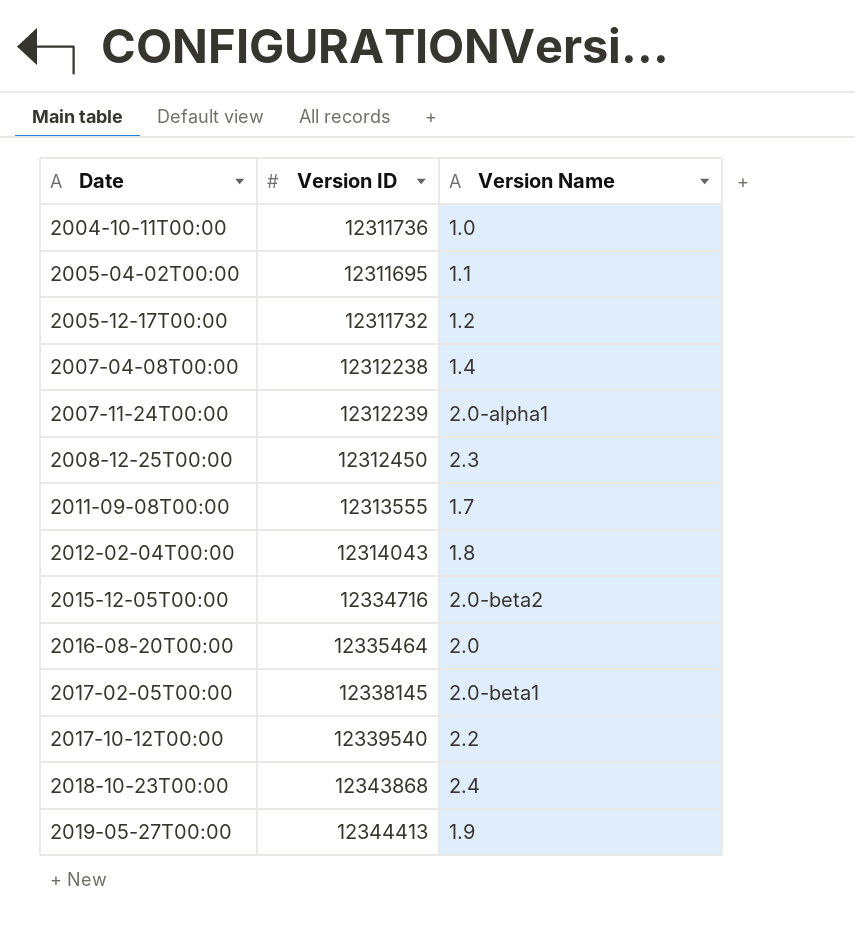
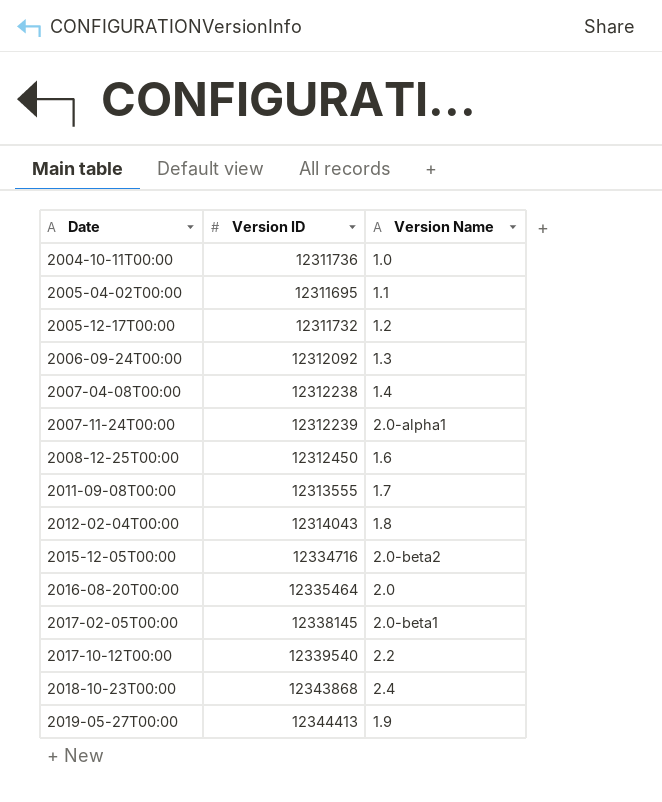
row 2006-09-24T00:00: none -> 12312092 | 1.3
2008-12-25T00:00 | Version Name: 2.3 -> 1.6

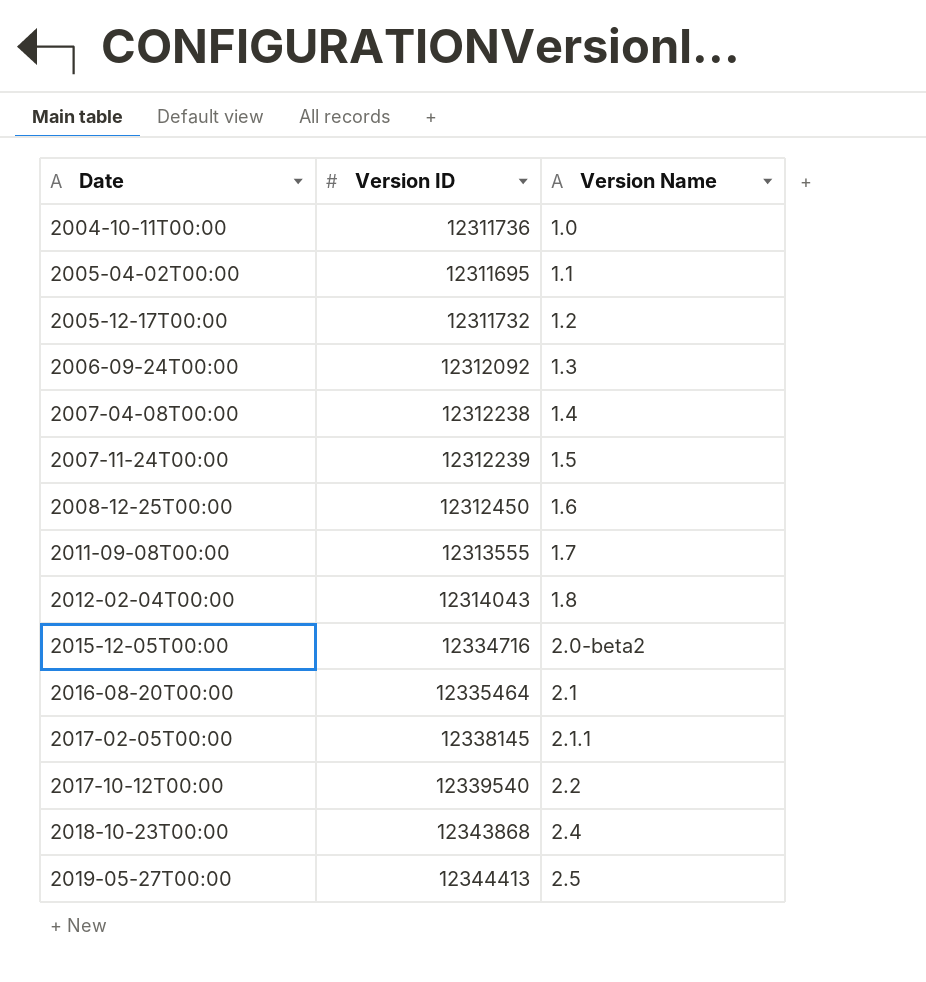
2007-11-24T00:00 | Version Name: 2.0-alpha1 -> 1.5
2016-08-20T00:00 | Version Name: 2.0 -> 2.1
2017-02-05T00:00 | Version Name: 2.0-beta1 -> 2.1.1
2019-05-27T00:00 | Version Name: 1.9 -> 2.5

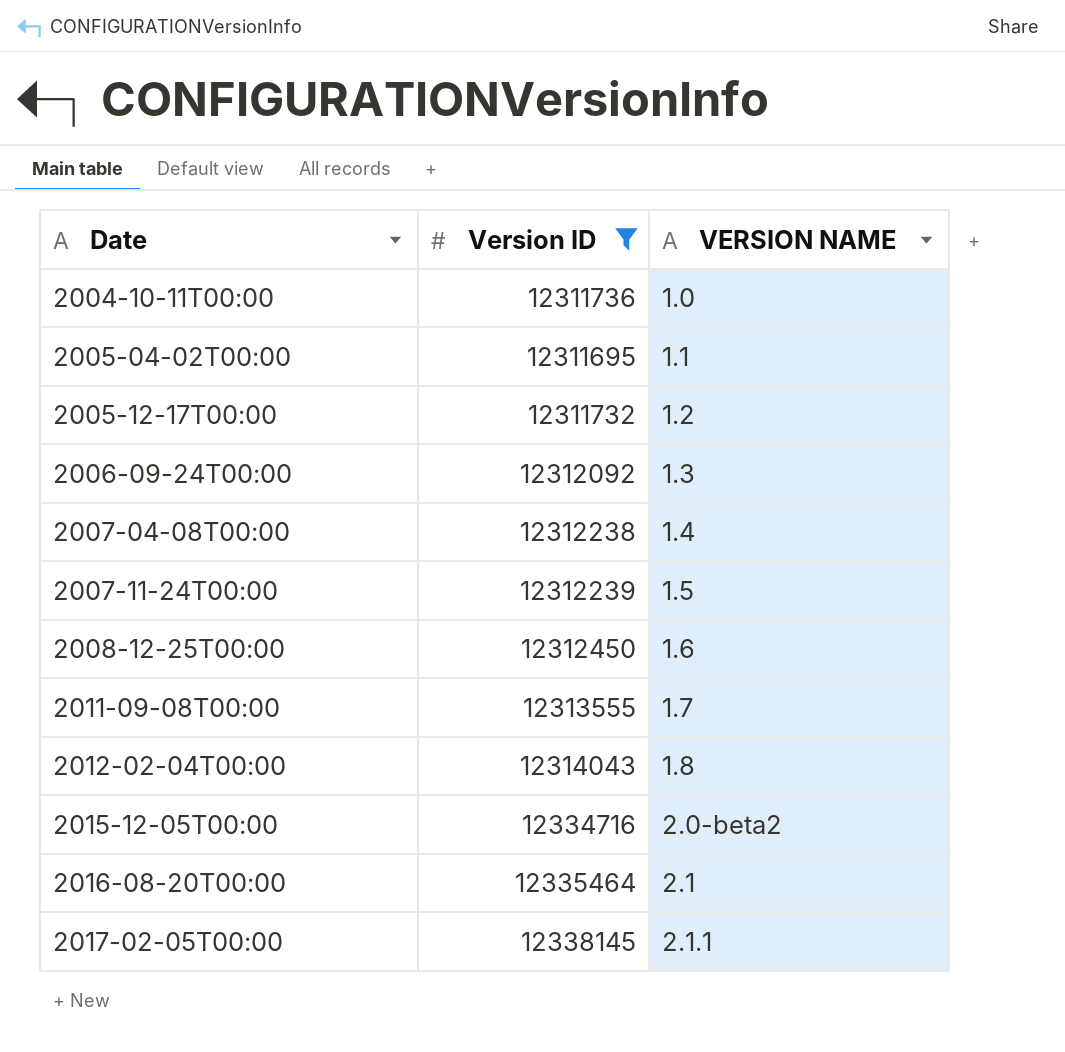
filter: none -> Version ID <= 12338145
column name: Version Name -> VERSION NAME

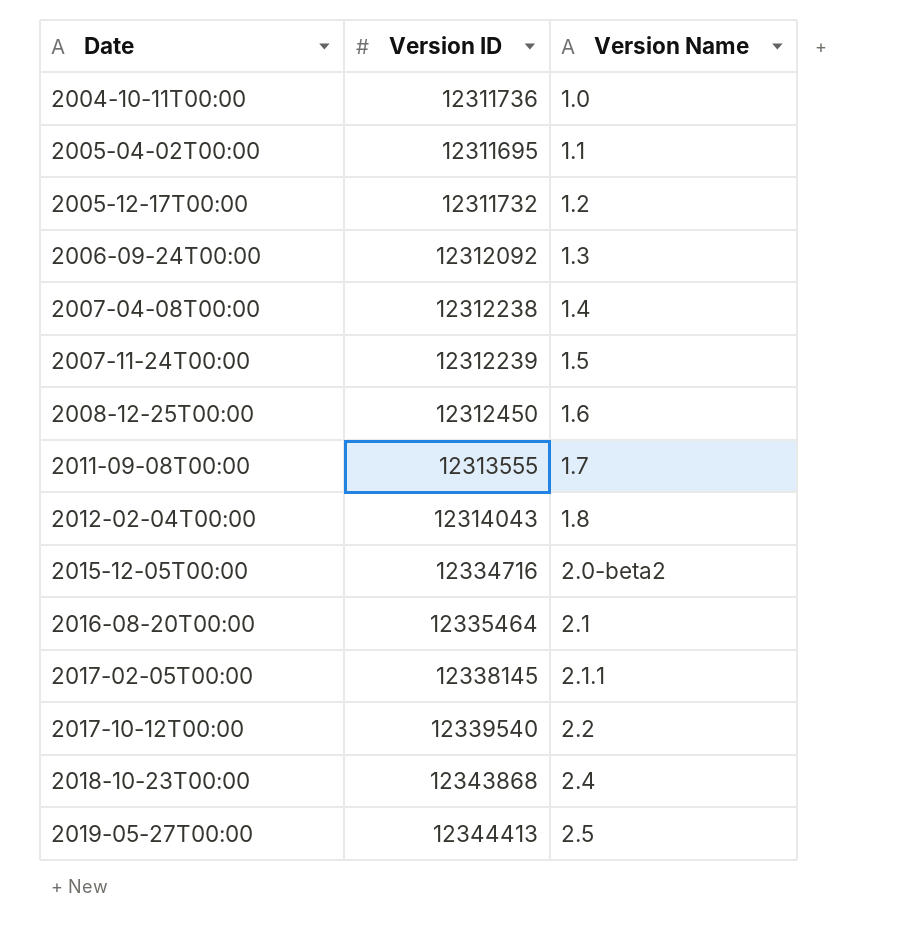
filter: Version ID <= 12338145 -> none
column name: VERSION NAME -> Version Name

